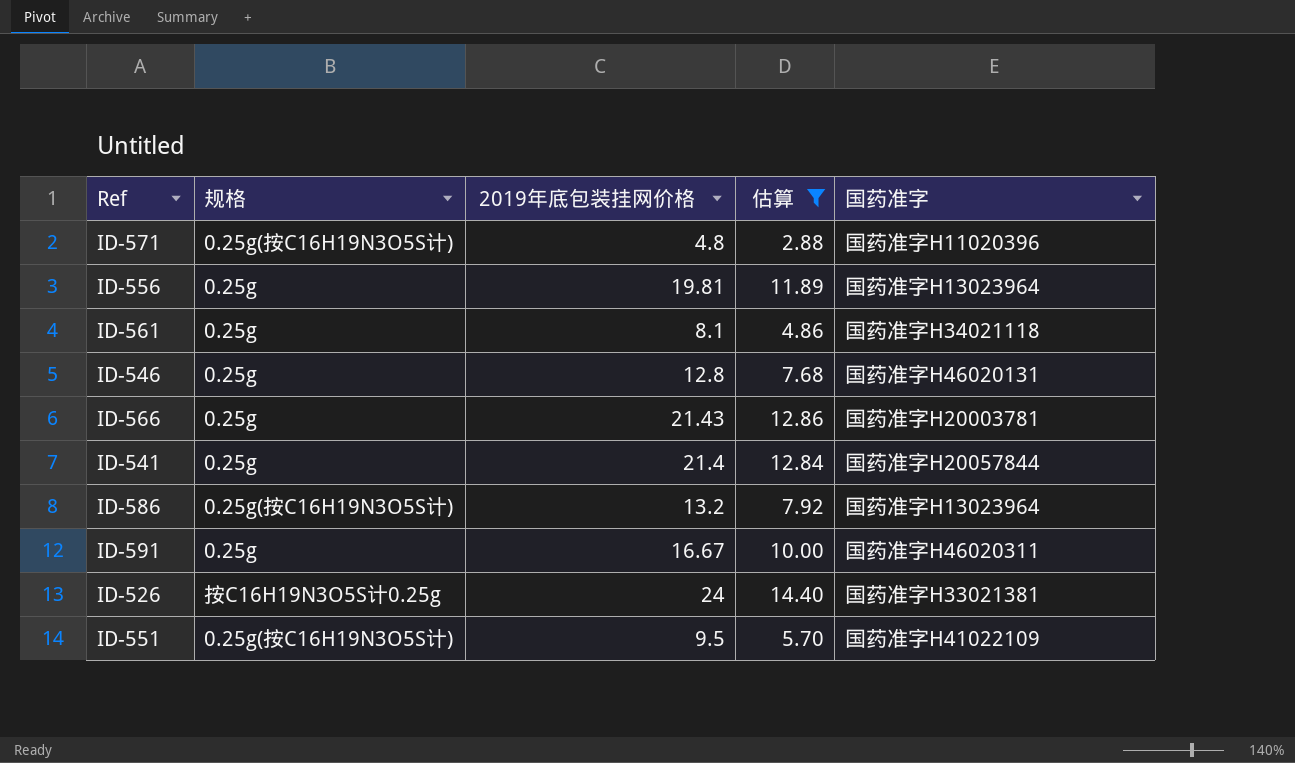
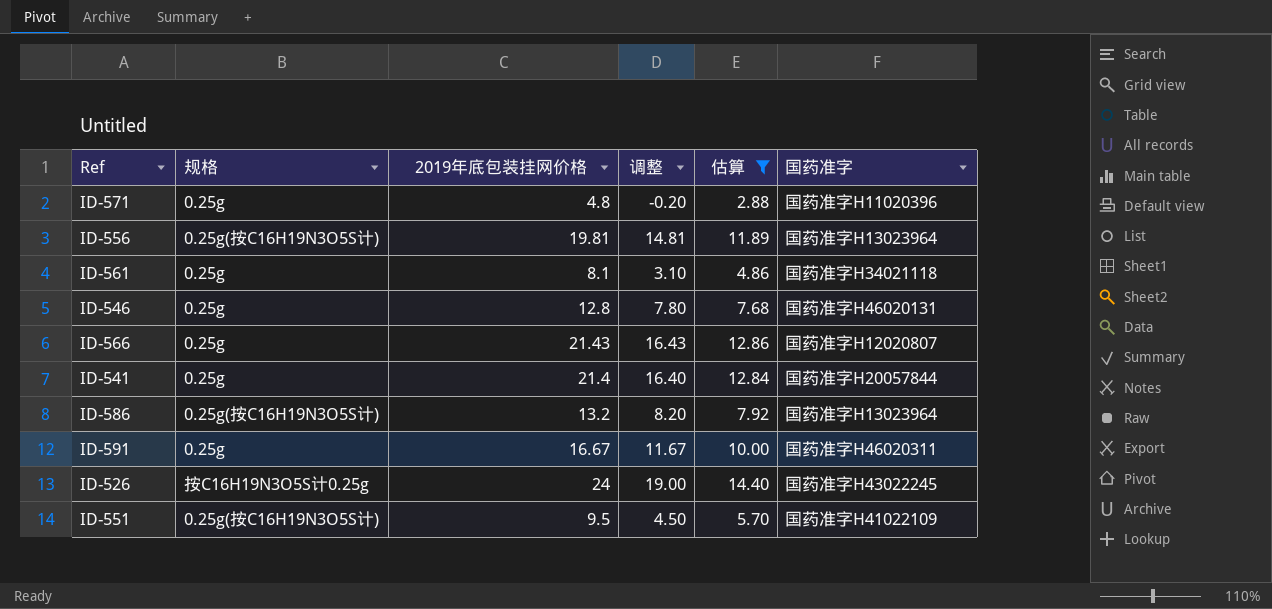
column 调整 | formula: none -> [2019年底包装挂网价格] - 5
ID-571 | 规格: 0.25g(按C16H19N3O5S计) -> 0.25g
ID-556 | 规格: 0.25g -> 0.25g(按C16H19N3O5S计)
ID-566 | 国药准字: 国药准字H20003781 -> 国药准字H12020807
ID-526 | 国药准字: 国药准字H33021381 -> 国药准字H43022245

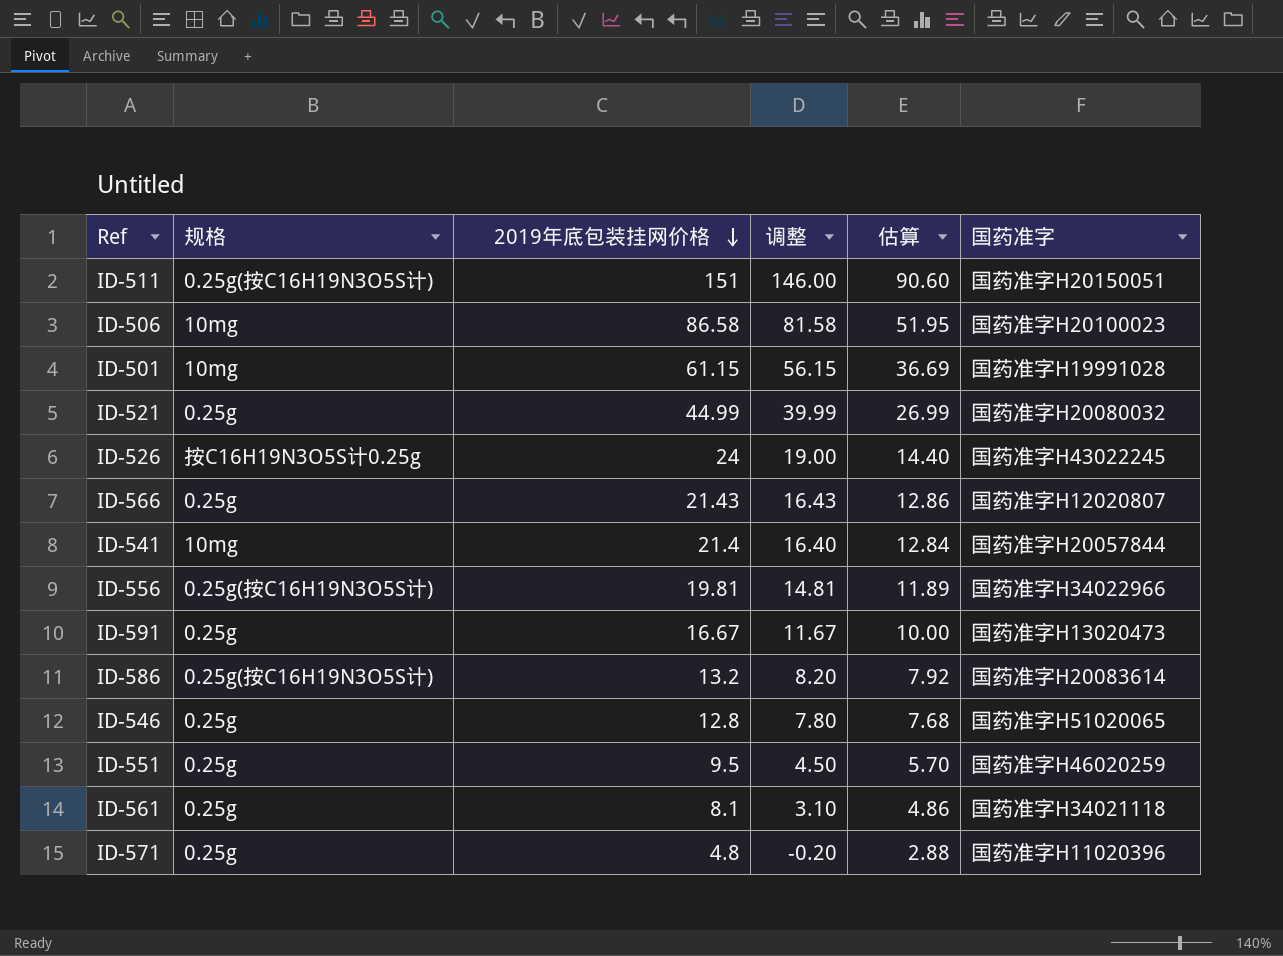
filter: 估算 <= 14.40 -> none
row order: none -> 2019年底包装挂网价格 descending
ID-541 | 规格: 0.25g -> 10mg
ID-556 | 国药准字: 国药准字H13023964 -> 国药准字H34022966
ID-591 | 国药准字: 国药准字H46020311 -> 国药准字H13020473
ID-586 | 国药准字: 国药准字H13023964 -> 国药准字H20083614
ID-546 | 国药准字: 国药准字H46020131 -> 国药准字H51020065
ID-551 | 规格: 0.25g(按C16H19N3O5S计) -> 0.25g
ID-551 | 国药准字: 国药准字H41022109 -> 国药准字H46020259

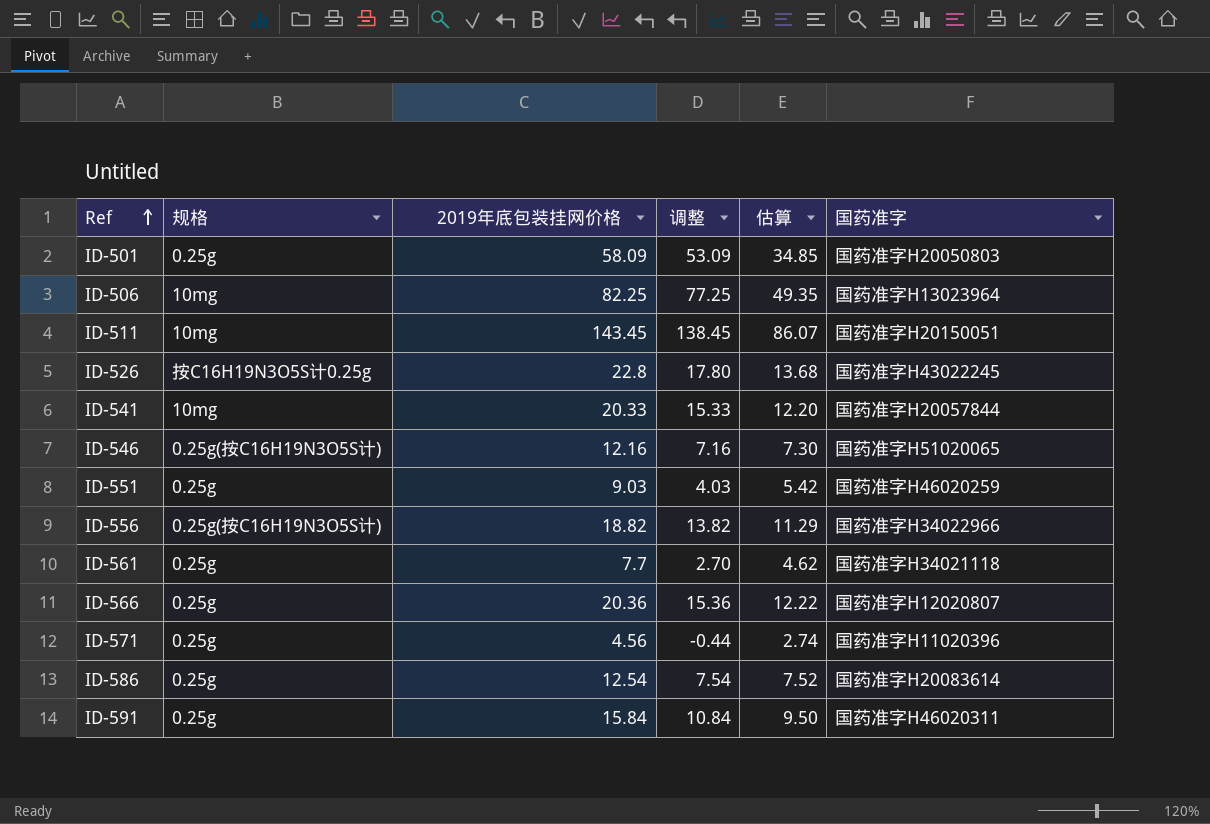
row order: 2019年底包装挂网价格 descending -> Ref ascending
row ID-521: 0.25g | 44.99 | 39.99 | 26.99 | 国药准字H20080032 -> none
ID-501 | 规格: 10mg -> 0.25g
ID-501 | 2019年底包装挂网价格: 61.15 -> 58.09
ID-501 | 调整: 56.15 -> 53.09
ID-501 | 估算: 36.69 -> 34.85
ID-501 | 国药准字: 国药准字H19991028 -> 国药准字H20050803
ID-506 | 2019年底包装挂网价格: 86.58 -> 82.25
ID-506 | 调整: 81.58 -> 77.25
ID-506 | 估算: 51.95 -> 49.35
ID-506 | 国药准字: 国药准字H20100023 -> 国药准字H13023964
ID-511 | 规格: 0.25g(按C16H19N3O5S计) -> 10mg
ID-511 | 2019年底包装挂网价格: 151 -> 143.45
ID-511 | 调整: 146.00 -> 138.45
ID-511 | 估算: 90.60 -> 86.07
ID-526 | 2019年底包装挂网价格: 24 -> 22.8
ID-526 | 调整: 19.00 -> 17.80
ID-526 | 估算: 14.40 -> 13.68
ID-541 | 2019年底包装挂网价格: 21.4 -> 20.33
ID-541 | 调整: 16.40 -> 15.33
ID-541 | 估算: 12.84 -> 12.20
ID-546 | 规格: 0.25g -> 0.25g(按C16H19N3O5S计)
ID-546 | 2019年底包装挂网价格: 12.8 -> 12.16
ID-546 | 调整: 7.80 -> 7.16
ID-546 | 估算: 7.68 -> 7.30
ID-551 | 2019年底包装挂网价格: 9.5 -> 9.03
ID-551 | 调整: 4.50 -> 4.03
ID-551 | 估算: 5.70 -> 5.42
ID-556 | 2019年底包装挂网价格: 19.81 -> 18.82
ID-556 | 调整: 14.81 -> 13.82
ID-556 | 估算: 11.89 -> 11.29
ID-561 | 2019年底包装挂网价格: 8.1 -> 7.7
ID-561 | 调整: 3.10 -> 2.70
ID-561 | 估算: 4.86 -> 4.62
ID-566 | 2019年底包装挂网价格: 21.43 -> 20.36
ID-566 | 调整: 16.43 -> 15.36
ID-566 | 估算: 12.86 -> 12.22
ID-571 | 2019年底包装挂网价格: 4.8 -> 4.56
ID-571 | 调整: -0.20 -> -0.44
ID-571 | 估算: 2.88 -> 2.74
ID-586 | 规格: 0.25g(按C16H19N3O5S计) -> 0.25g
ID-586 | 2019年底包装挂网价格: 13.2 -> 12.54
ID-586 | 调整: 8.20 -> 7.54
ID-586 | 估算: 7.92 -> 7.52
ID-591 | 2019年底包装挂网价格: 16.67 -> 15.84
ID-591 | 调整: 11.67 -> 10.84
ID-591 | 估算: 10.00 -> 9.50
ID-591 | 国药准字: 国药准字H13020473 -> 国药准字H46020311

